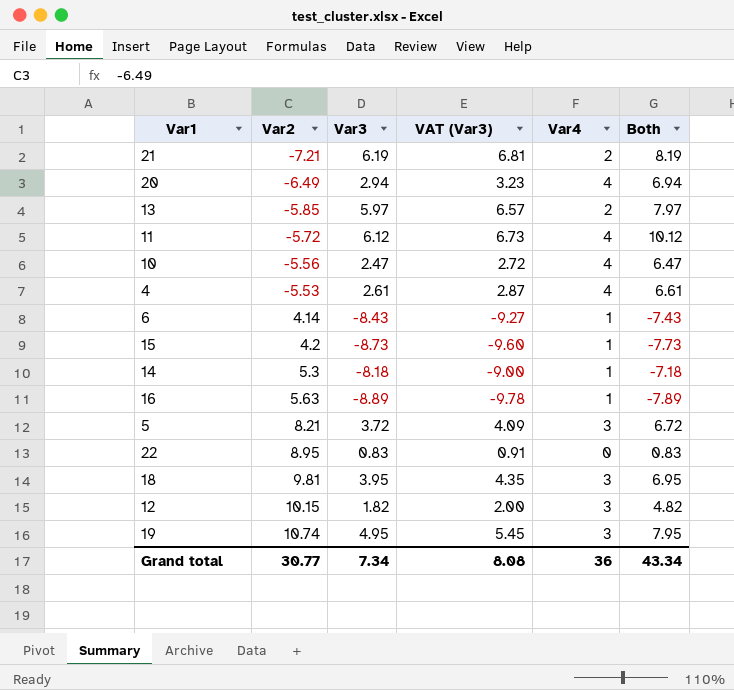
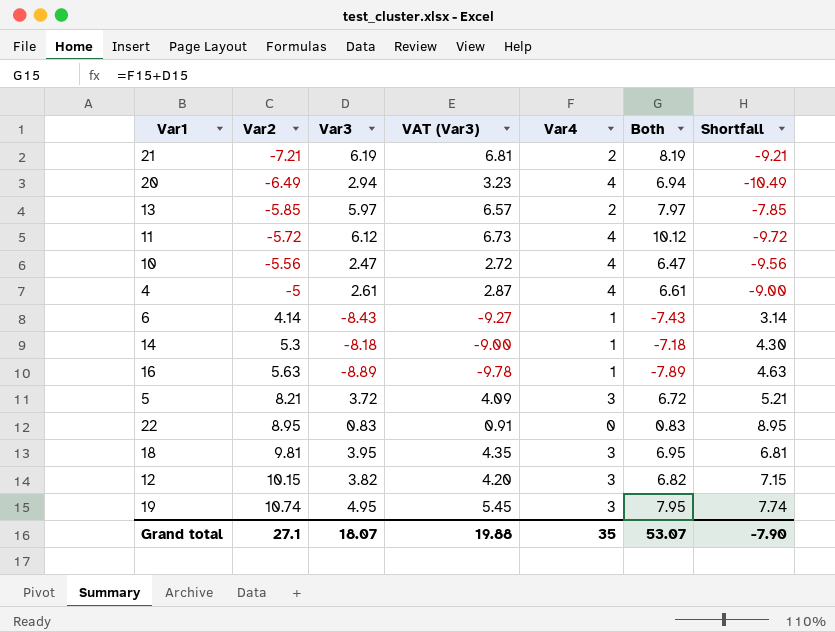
column Shortfall | formula: none -> [Var2] - [Var4]
row 15: 4.2 | -8.73 | -9.60 | 1 | -7.73 -> none
4 | Var2: -5.53 -> -5
12 | Var3: 1.82 -> 3.82
12 | VAT (Var3): 2.00 -> 4.20
12 | Both: 4.82 -> 6.82
Grand total | Var2: 30.77 -> 27.1
Grand total | Var3: 7.34 -> 18.07
Grand total | VAT (Var3): 8.08 -> 19.88
Grand total | Var4: 36 -> 35
Grand total | Both: 43.34 -> 53.07

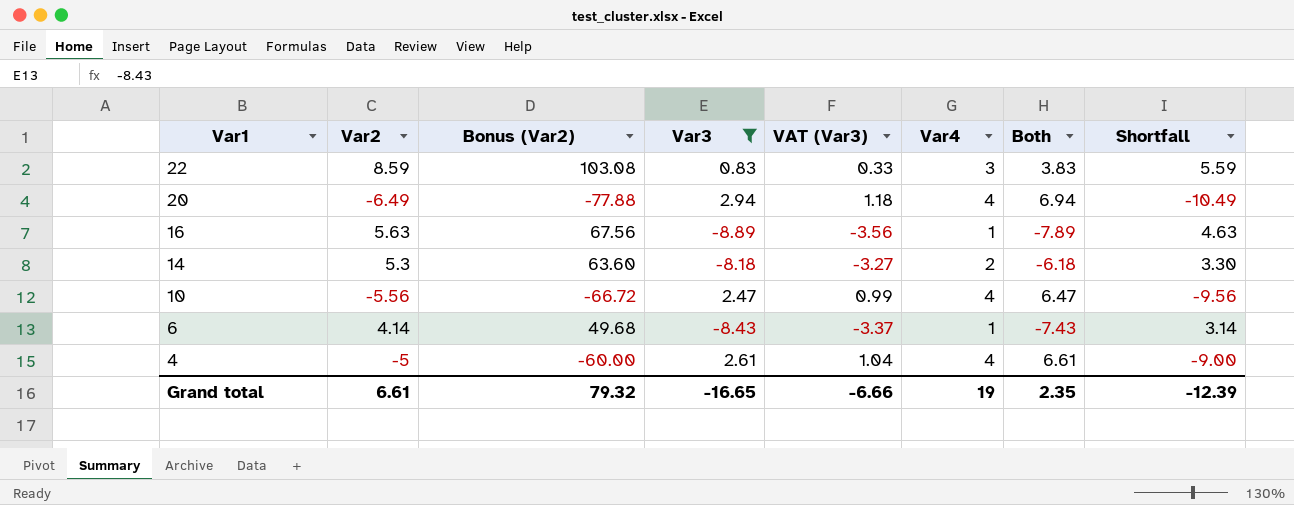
filter: none -> Var3 <= 2.94
row order: Var2 ascending -> Var1 descending
column Bonus (Var2) | formula: none -> [Var2] * 12
column VAT (Var3) | formula: [Var3] * 1.1 -> [Var3] * 0.4
22 | Var2: 8.95 -> 8.59
22 | Var4: 0 -> 3
22 | Both: 0.83 -> 3.83
22 | Shortfall: 8.95 -> 5.59
14 | Var4: 1 -> 2
14 | Both: -7.18 -> -6.18
14 | Shortfall: 4.30 -> 3.30
Grand total | Var2: 27.1 -> 6.61
Grand total | Var3: 18.07 -> -16.65
Grand total | VAT (Var3): 19.88 -> -6.66
Grand total | Var4: 35 -> 19
Grand total | Both: 53.07 -> 2.35
Grand total | Shortfall: -7.90 -> -12.39

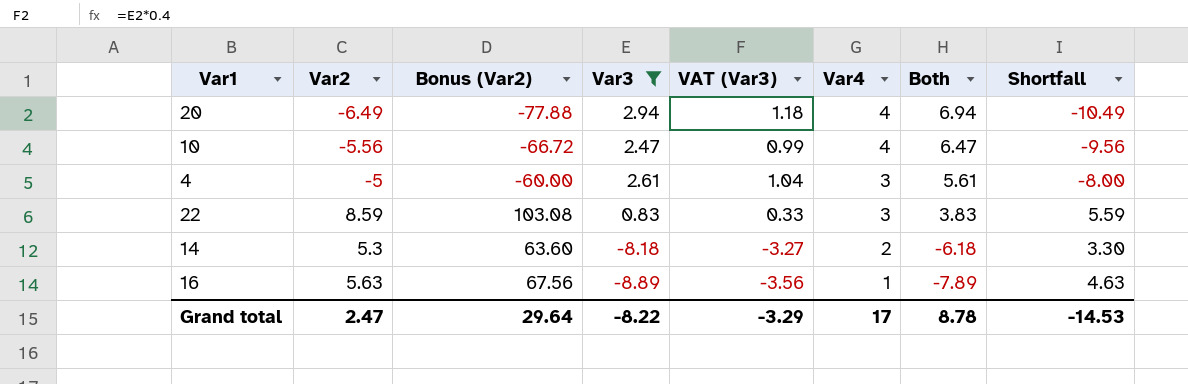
row order: Var1 descending -> Var4 descending
row 6: 4.14 | 49.68 | -8.43 | -3.37 | 1 | -7.43 | 3.14 -> none
4 | Var4: 4 -> 3
4 | Both: 6.61 -> 5.61
4 | Shortfall: -9.00 -> -8.00
Grand total | Var2: 6.61 -> 2.47
Grand total | Bonus (Var2): 79.32 -> 29.64
Grand total | Var3: -16.65 -> -8.22
Grand total | VAT (Var3): -6.66 -> -3.29
Grand total | Var4: 19 -> 17
Grand total | Both: 2.35 -> 8.78
Grand total | Shortfall: -12.39 -> -14.53

